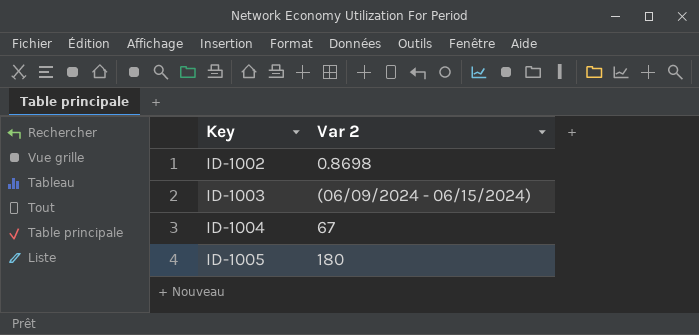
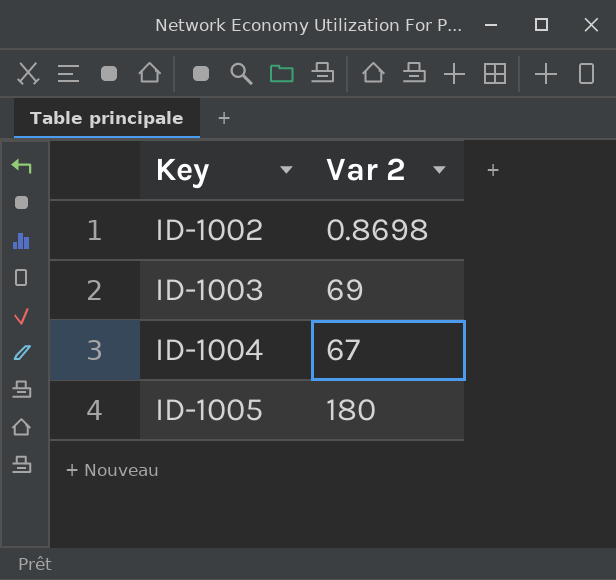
ID-1003 | Var 2: (06/09/2024 - 06/15/2024) -> 69

